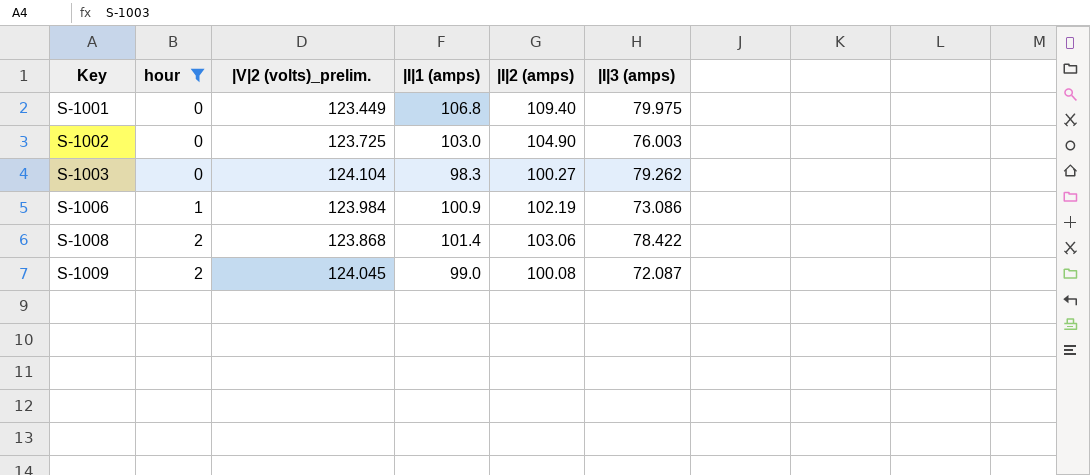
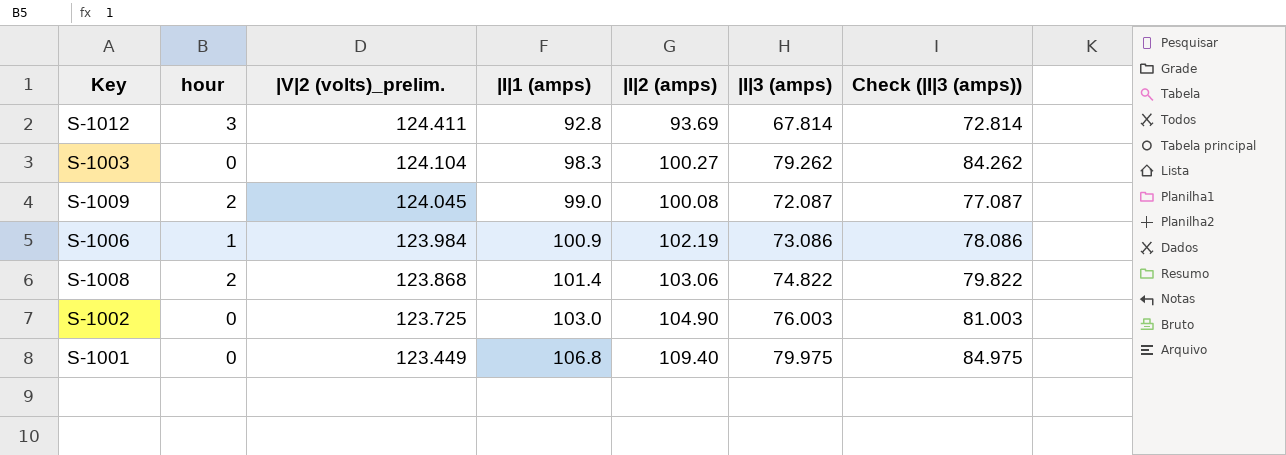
filter: hour != 3 -> none
row order: Key ascending -> |V|2 (volts)_prelim. descending
column Check (|I|3 (amps)) | formula: none -> [|I|3 (amps)] + 5
S-1008 | |I|3 (amps): 78.422 -> 74.822

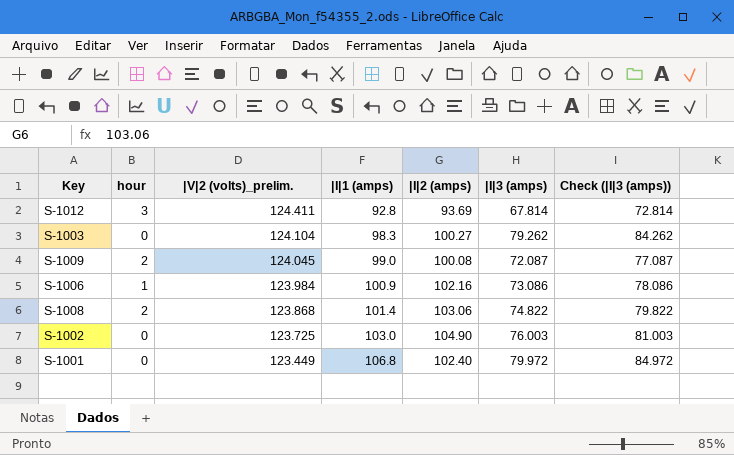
S-1006 | |I|2 (amps): 102.19 -> 102.16
S-1001 | |I|2 (amps): 109.40 -> 102.40
S-1001 | |I|3 (amps): 79.975 -> 79.972
S-1001 | Check (|I|3 (amps)): 84.975 -> 84.972

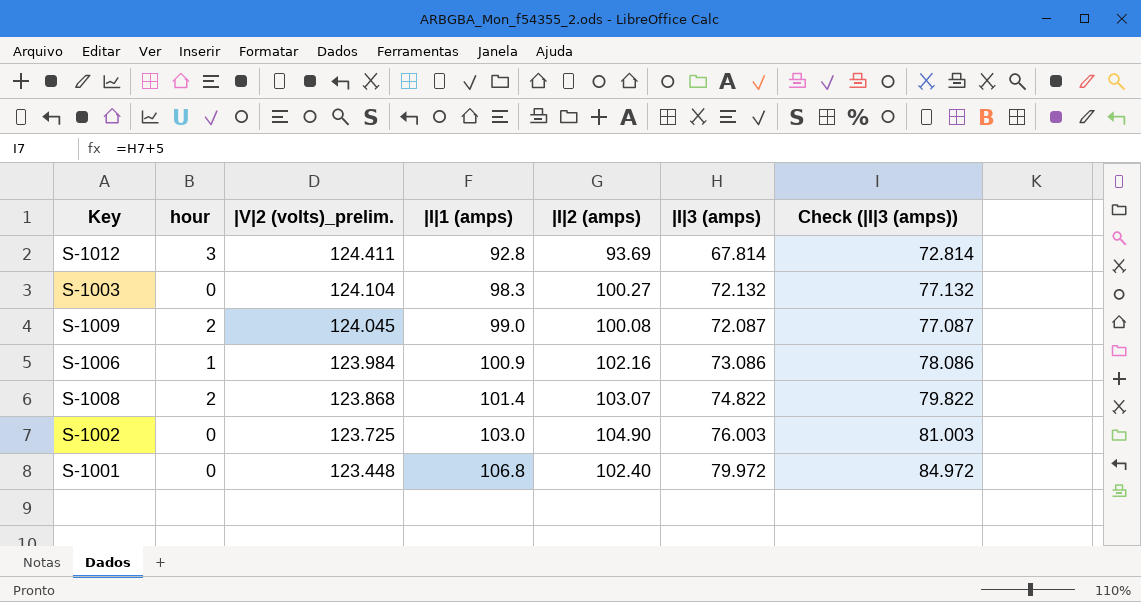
S-1003 | |I|3 (amps): 79.262 -> 72.132
S-1003 | Check (|I|3 (amps)): 84.262 -> 77.132
S-1008 | |I|2 (amps): 103.06 -> 103.07
S-1001 | |V|2 (volts)_prelim.: 123.449 -> 123.448

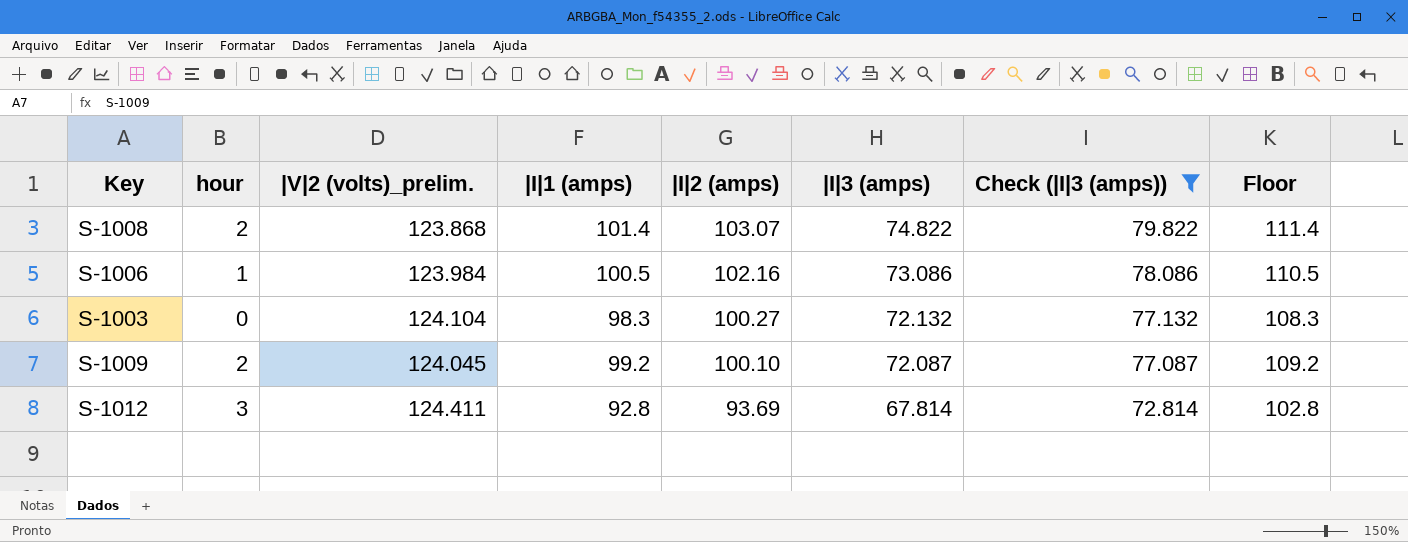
filter: none -> Check (|I|3 (amps)) <= 79.822
row order: |V|2 (volts)_prelim. descending -> |I|2 (amps) descending
column Floor | formula: none -> [|I|1 (amps)] + 10
S-1006 | |I|1 (amps): 100.9 -> 100.5
S-1009 | |I|1 (amps): 99.0 -> 99.2
S-1009 | |I|2 (amps): 100.08 -> 100.10

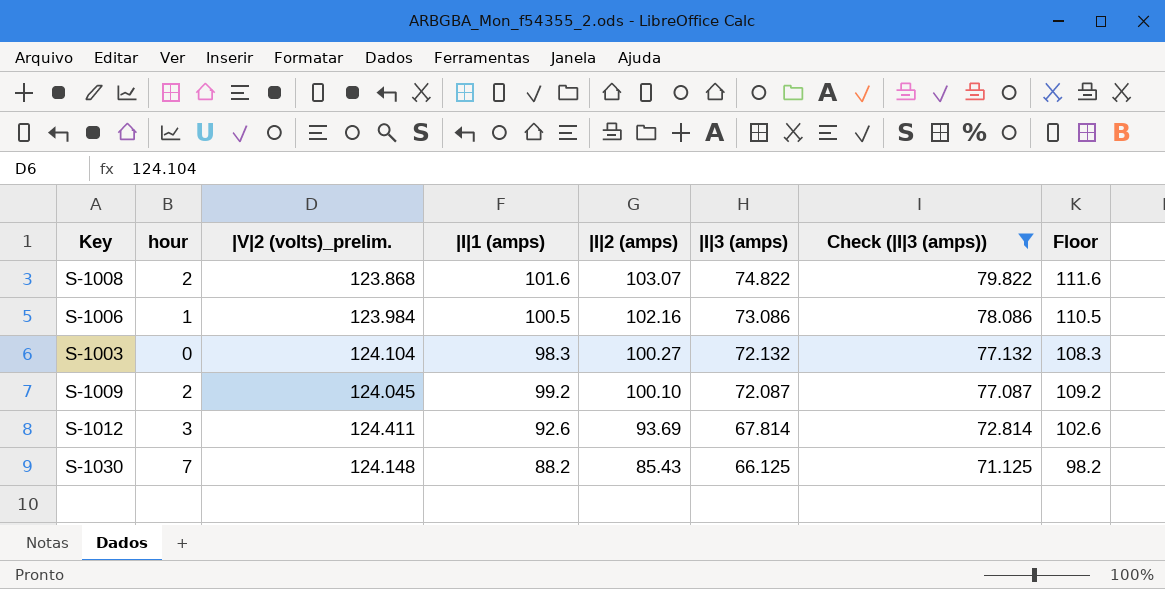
S-1008 | |I|1 (amps): 101.4 -> 101.6
S-1008 | Floor: 111.4 -> 111.6
S-1012 | |I|1 (amps): 92.8 -> 92.6
S-1012 | Floor: 102.8 -> 102.6
row S-1030: none -> 7 | 124.148 | 88.2 | 85.43 | 66.125 | 71.125 | 98.2

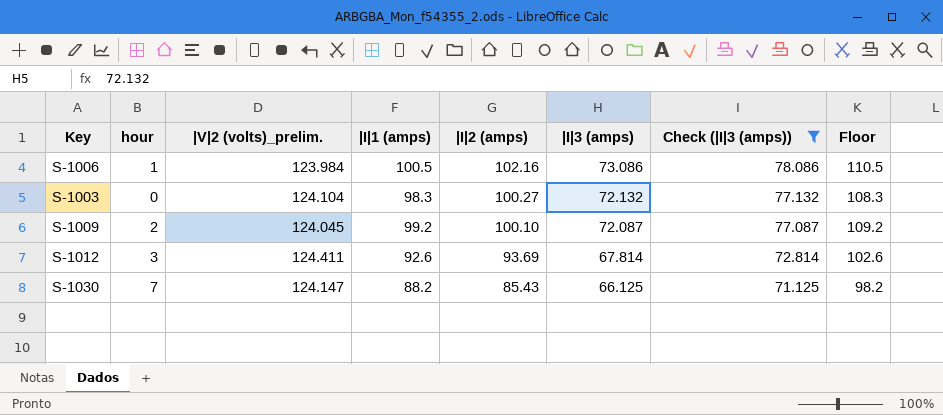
row S-1008: 2 | 123.868 | 101.6 | 103.07 | 74.822 | 79.822 | 111.6 -> none
S-1030 | |V|2 (volts)_prelim.: 124.148 -> 124.147

